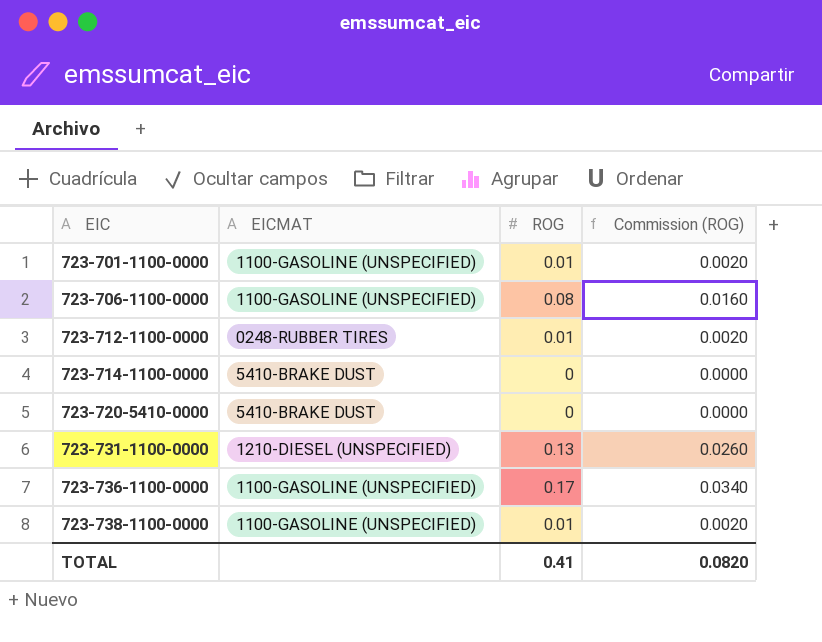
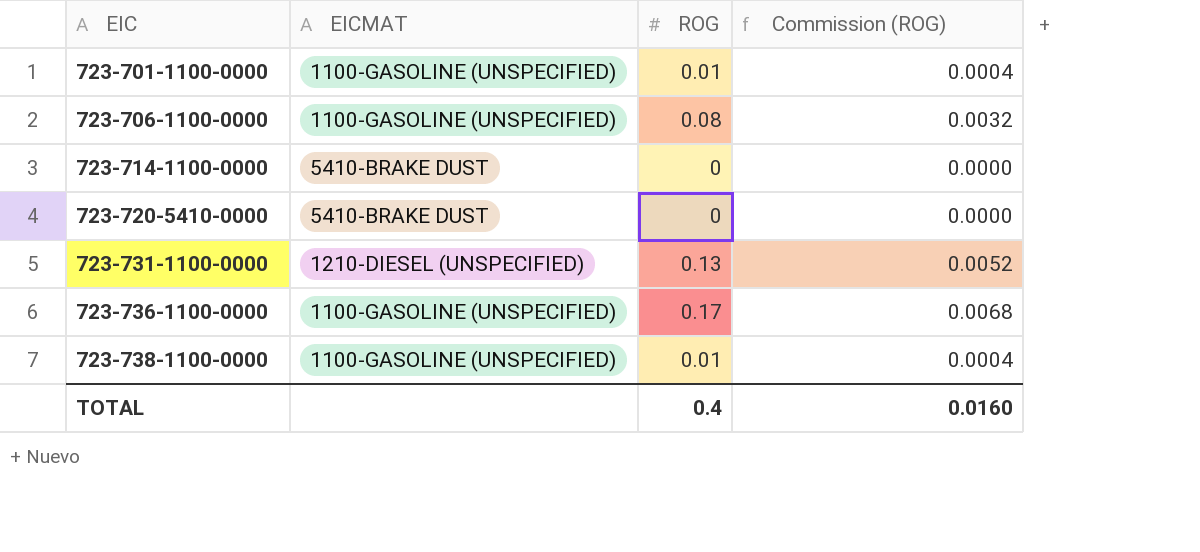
column Commission (ROG) | formula: [ROG] * 0.2 -> [ROG] * 0.04
row 723-712-1100-0000: 0248-RUBBER TIRES | 0.01 | 0.0020 -> none
TOTAL | ROG: 0.41 -> 0.4
TOTAL | Commission (ROG): 0.0820 -> 0.0160

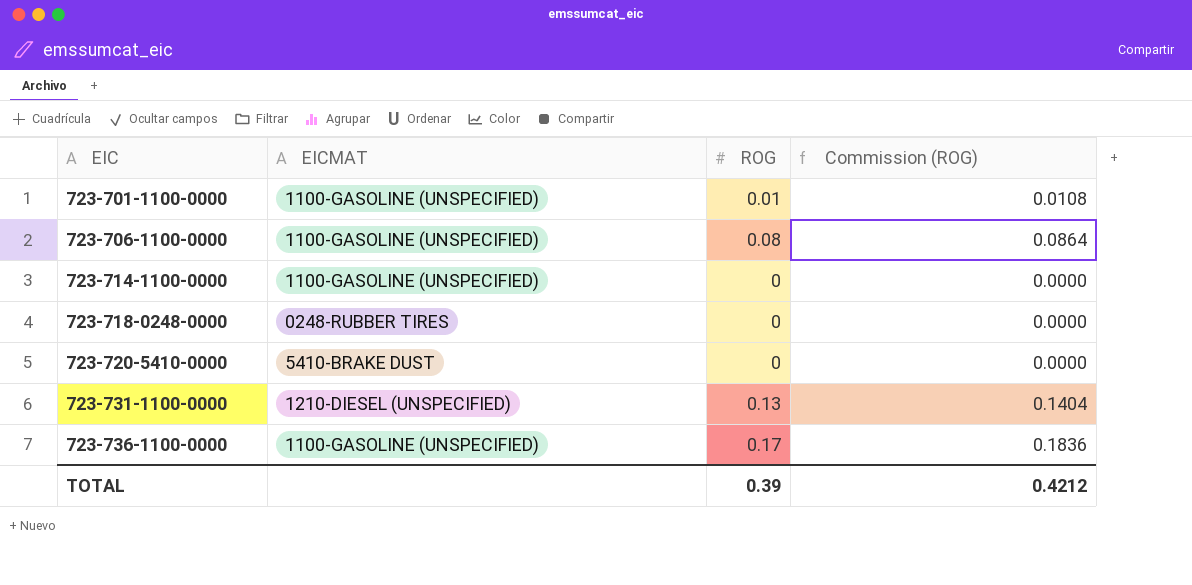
column Commission (ROG) | formula: [ROG] * 0.04 -> [ROG] * 1.08
row 723-738-1100-0000: 1100-GASOLINE (UNSPECIFIED) | 0.01 | 0.0004 -> none
723-714-1100-0000 | EICMAT: 5410-BRAKE DUST -> 1100-GASOLINE (UNSPECIFIED)
row 723-718-0248-0000: none -> 0248-RUBBER TIRES | 0 | 0.0000
TOTAL | ROG: 0.4 -> 0.39
TOTAL | Commission (ROG): 0.0160 -> 0.4212

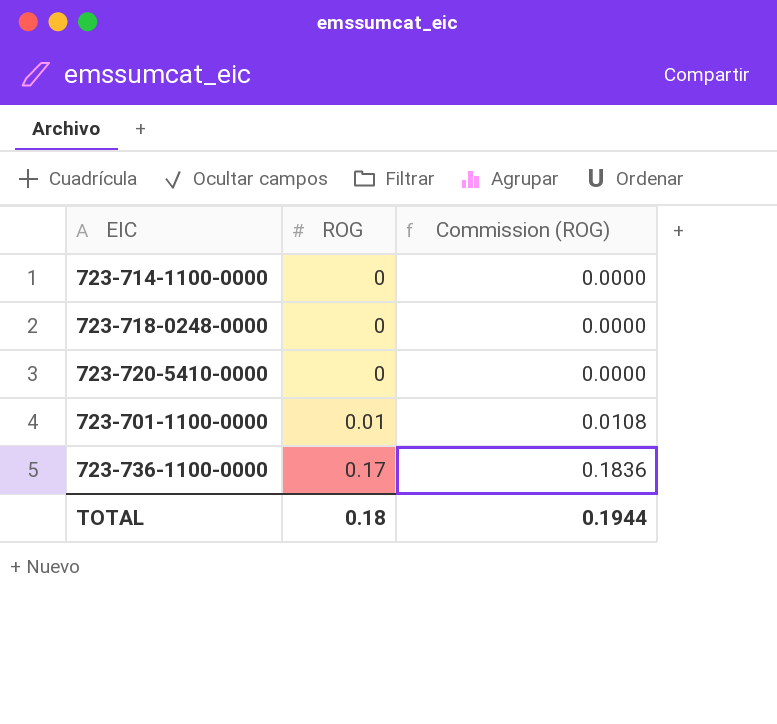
row order: EIC ascending -> ROG ascending
column EICMAT | position: 2 -> none
row 723-706-1100-0000: 1100-GASOLINE (UNSPECIFIED) | 0.08 | 0.0864 -> none
row 723-731-1100-0000: 1210-DIESEL (UNSPECIFIED) | 0.13 | 0.1404 -> none
TOTAL | ROG: 0.39 -> 0.18
TOTAL | Commission (ROG): 0.4212 -> 0.1944

